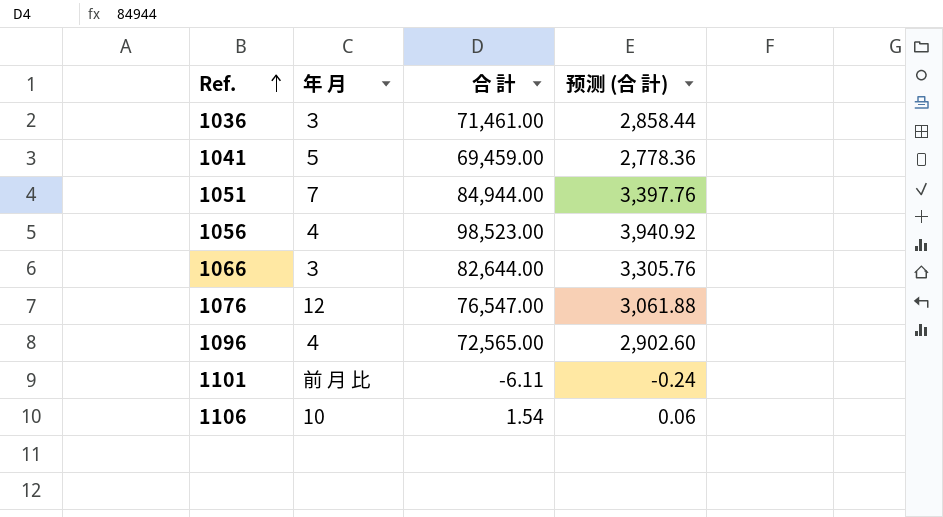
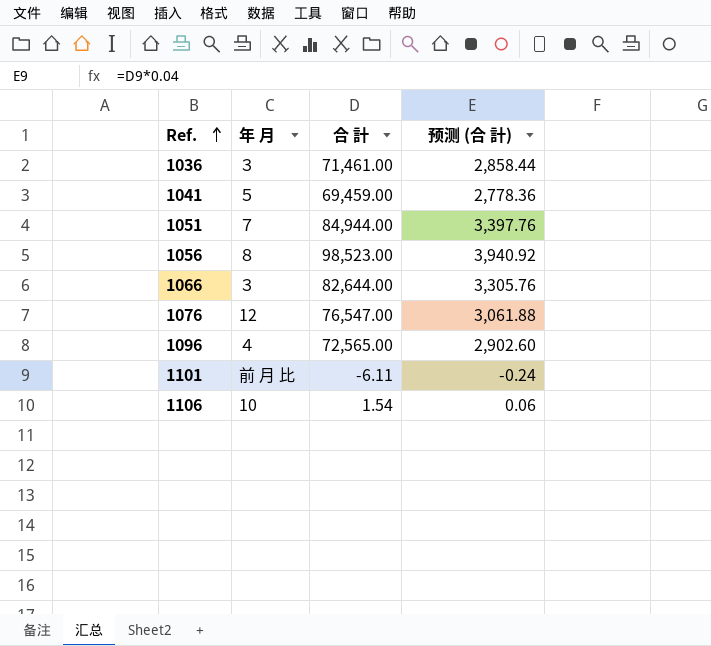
1056 | 年 月: ４ -> ８

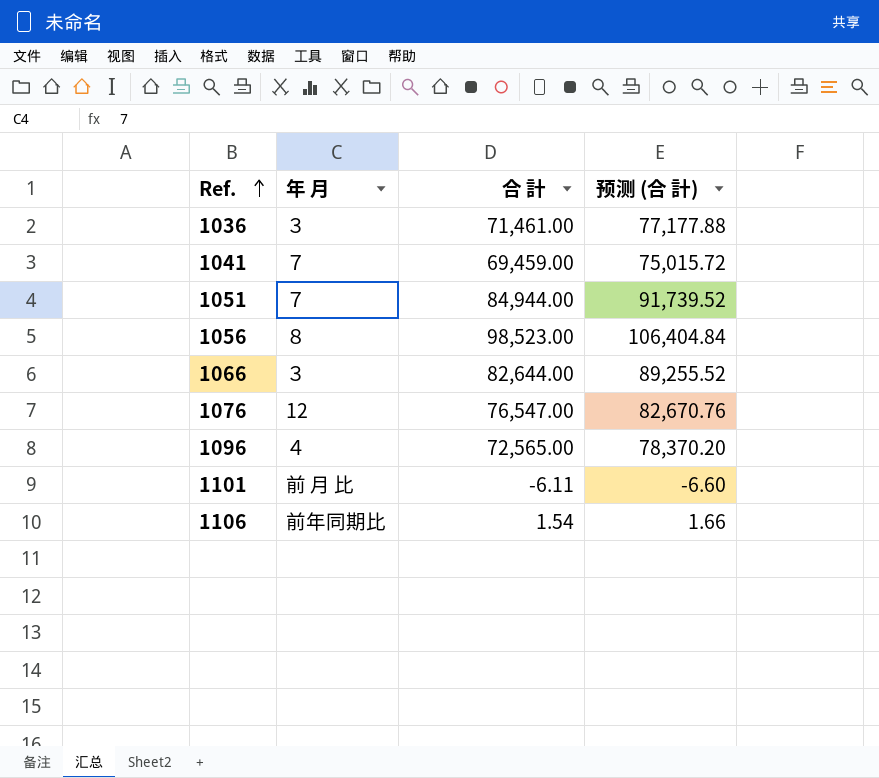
column 预测 (合 計) | formula: [合 計] * 0.04 -> [合 計] * 1.08
1041 | 年 月: ５ -> ７
1106 | 年 月: 10 -> 前年同期比

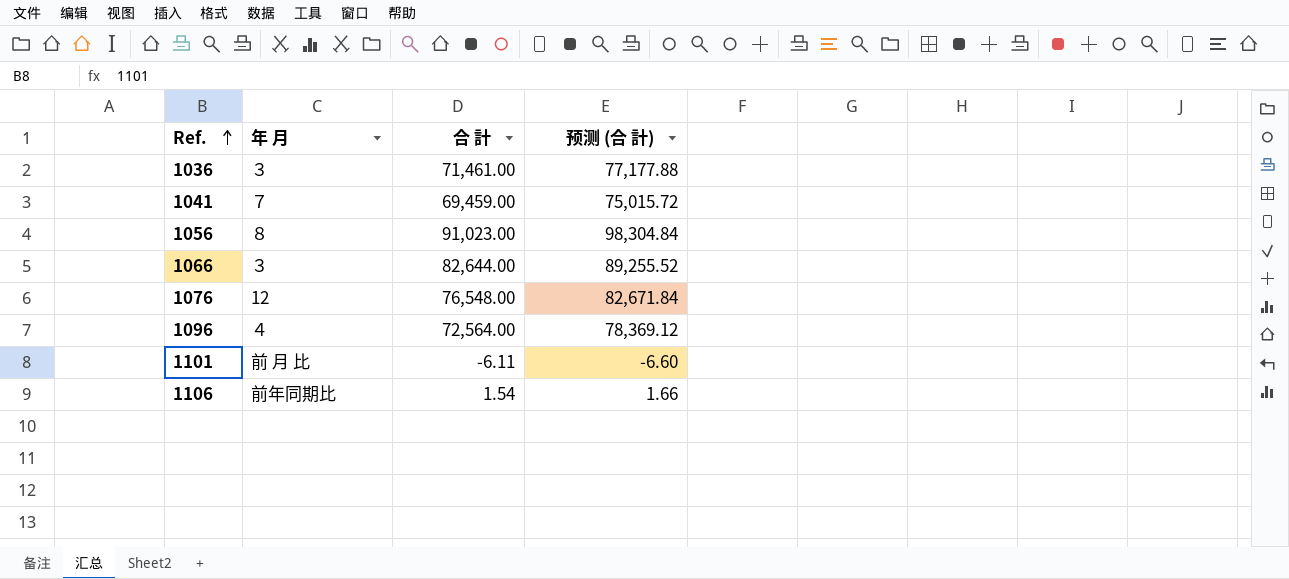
row 1051: ７ | 84,944.00 | 91,739.52 -> none
1056 | 合 計: 98,523.00 -> 91,023.00
1056 | 预测 (合 計): 106,404.84 -> 98,304.84
1076 | 合 計: 76,547.00 -> 76,548.00
1076 | 预测 (合 計): 82,670.76 -> 82,671.84
1096 | 合 計: 72,565.00 -> 72,564.00
1096 | 预测 (合 計): 78,370.20 -> 78,369.12

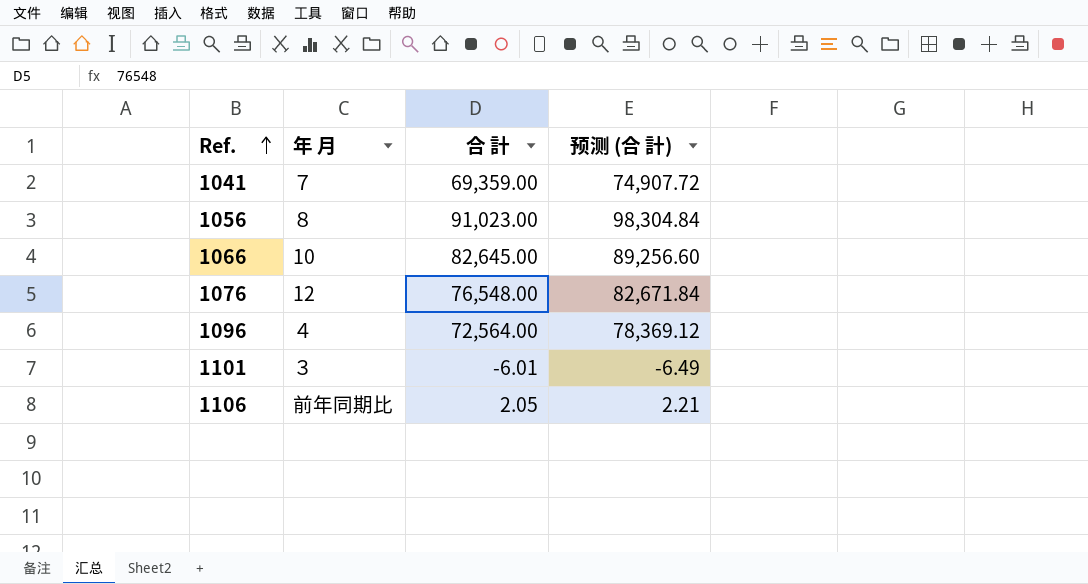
row 1036: ３ | 71,461.00 | 77,177.88 -> none
1041 | 合 計: 69,459.00 -> 69,359.00
1041 | 预测 (合 計): 75,015.72 -> 74,907.72
1066 | 年 月: ３ -> 10
1066 | 合 計: 82,644.00 -> 82,645.00
1066 | 预测 (合 計): 89,255.52 -> 89,256.60
1101 | 年 月: 前 月 比 -> ３
1101 | 合 計: -6.11 -> -6.01
1101 | 预测 (合 計): -6.60 -> -6.49
1106 | 合 計: 1.54 -> 2.05
1106 | 预测 (合 計): 1.66 -> 2.21

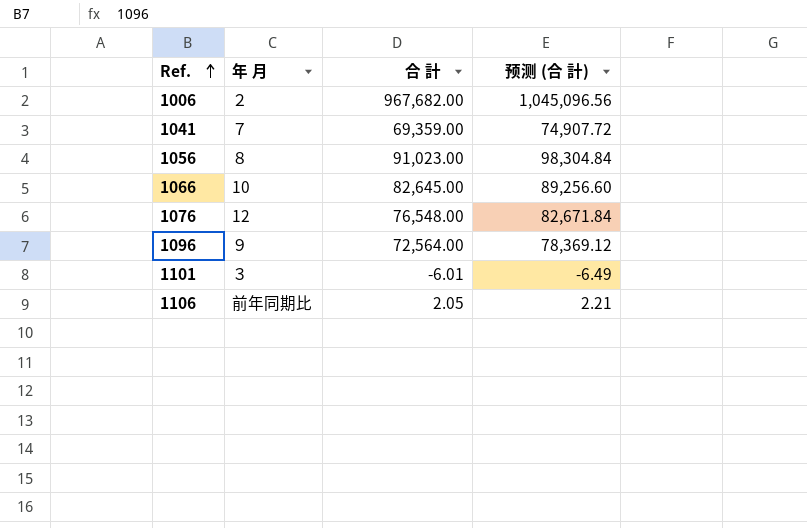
row 1006: none -> ２ | 967,682.00 | 1,045,096.56
1096 | 年 月: ４ -> ９

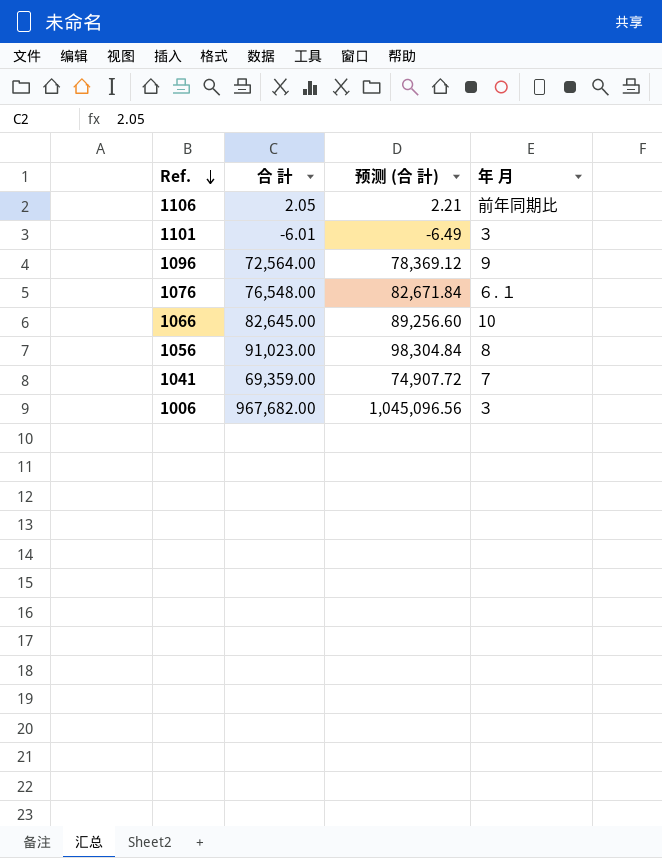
row order: Ref. ascending -> Ref. descending
column 年 月 | position: 2 -> 4
1076 | 年 月: 12 -> ６. １
1006 | 年 月: ２ -> ３

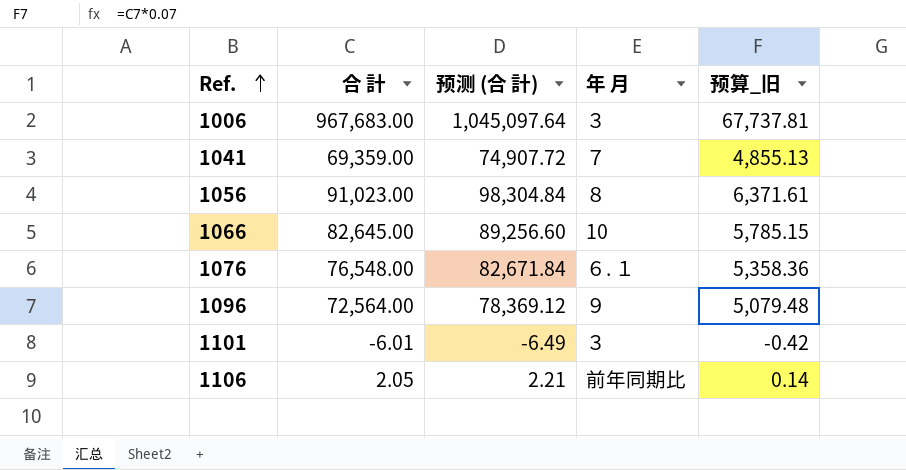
row order: Ref. descending -> Ref. ascending
column 预算_旧 | formula: none -> [合 計] * 0.07
1006 | 合 計: 967,682.00 -> 967,683.00
1006 | 预测 (合 計): 1,045,096.56 -> 1,045,097.64

